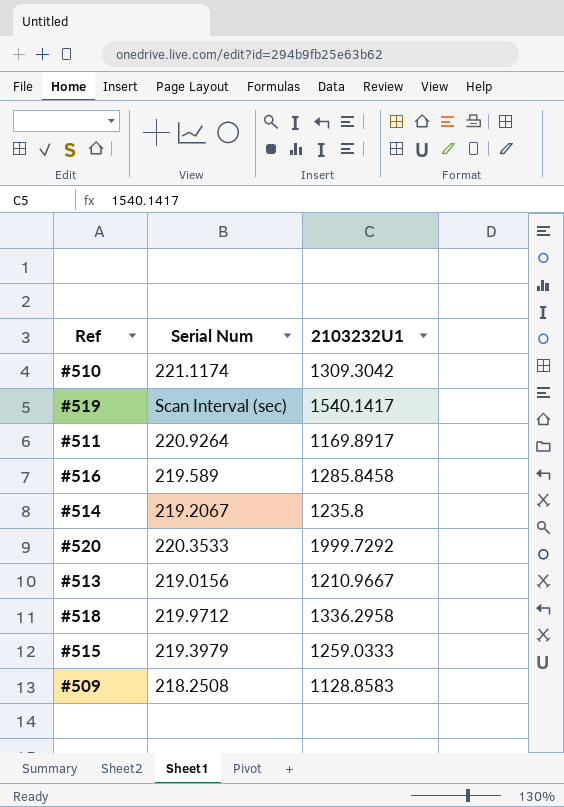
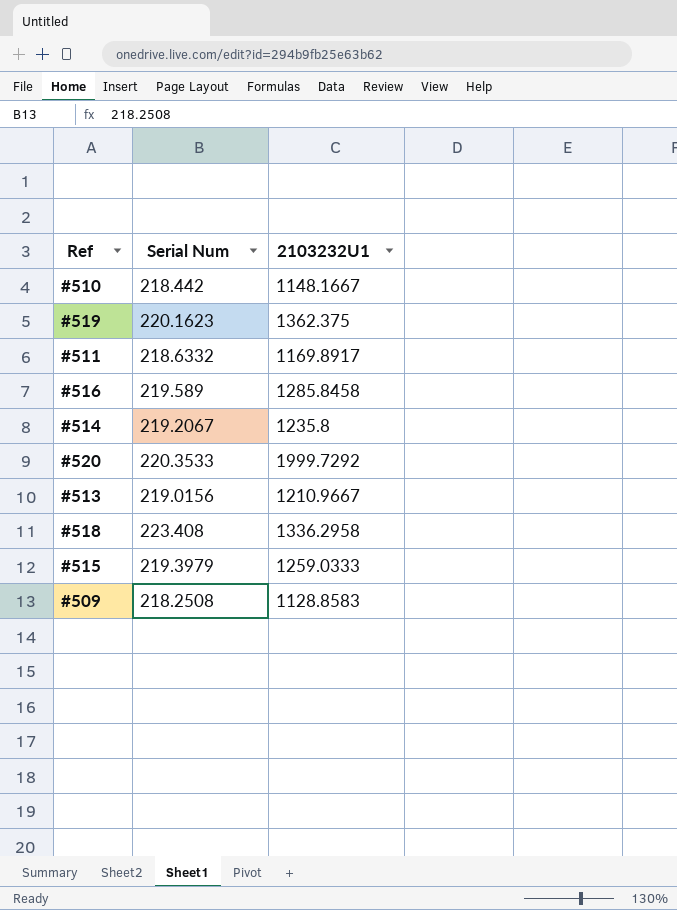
#510 | Serial Num: 221.1174 -> 218.442
#510 | 2103232U1: 1309.3042 -> 1148.1667
#519 | Serial Num: Scan Interval (sec) -> 220.1623
#519 | 2103232U1: 1540.1417 -> 1362.375
#511 | Serial Num: 220.9264 -> 218.6332
#518 | Serial Num: 219.9712 -> 223.408

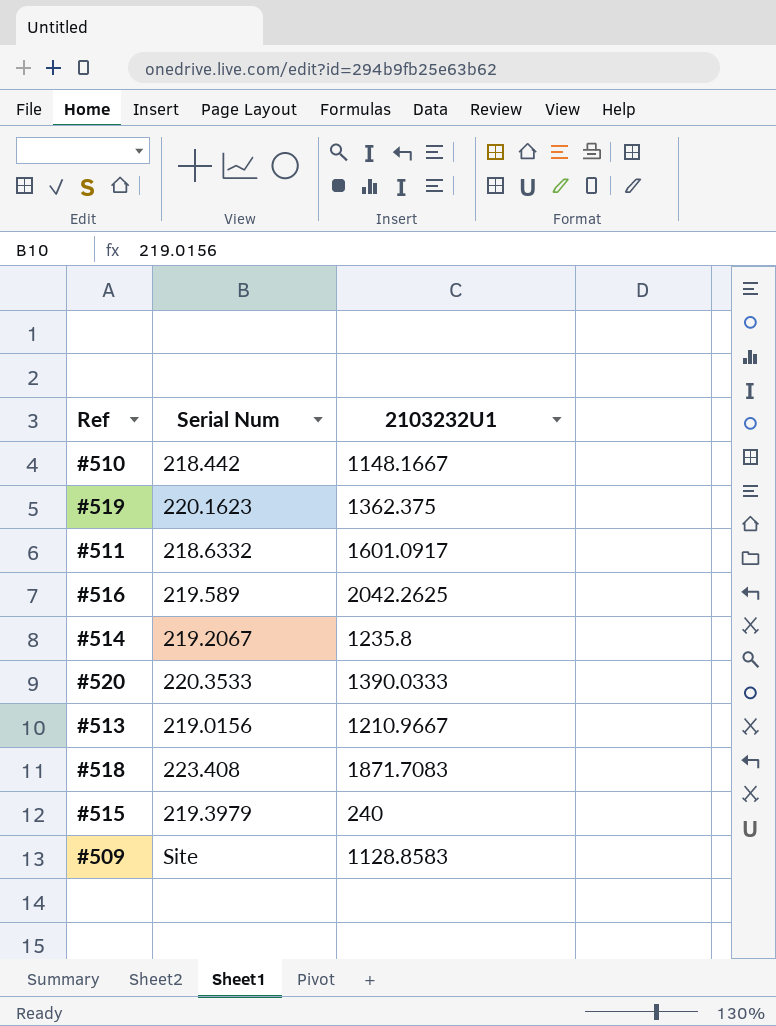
#511 | 2103232U1: 1169.8917 -> 1601.0917
#516 | 2103232U1: 1285.8458 -> 2042.2625
#520 | 2103232U1: 1999.7292 -> 1390.0333
#518 | 2103232U1: 1336.2958 -> 1871.7083
#515 | 2103232U1: 1259.0333 -> 240
#509 | Serial Num: 218.2508 -> Site

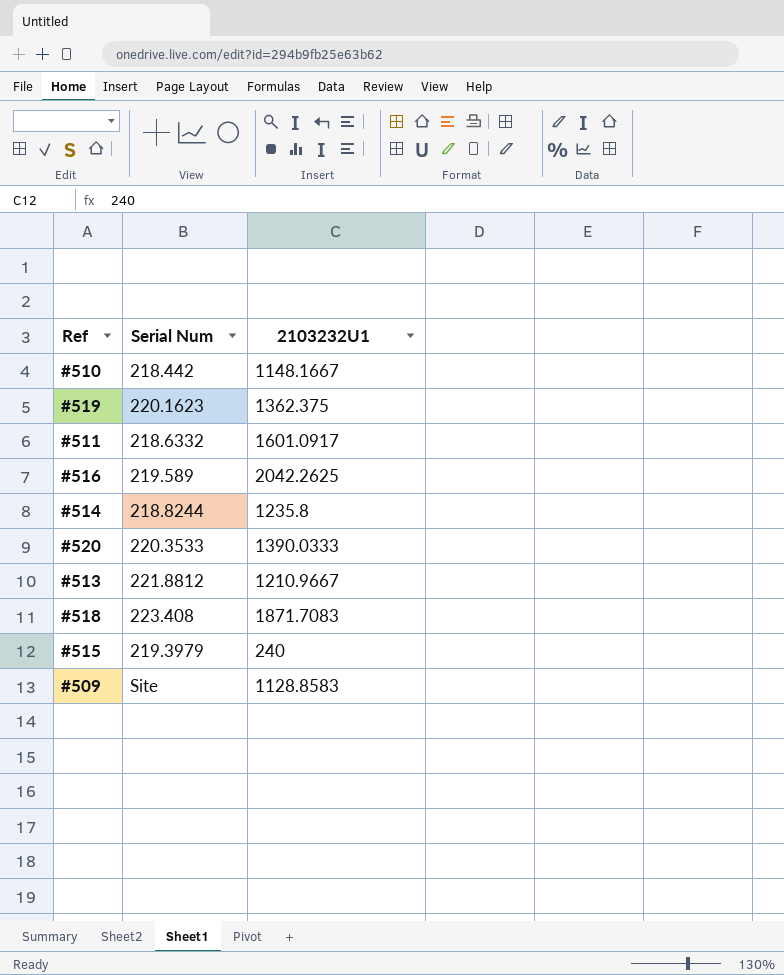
#514 | Serial Num: 219.2067 -> 218.8244
#513 | Serial Num: 219.0156 -> 221.8812

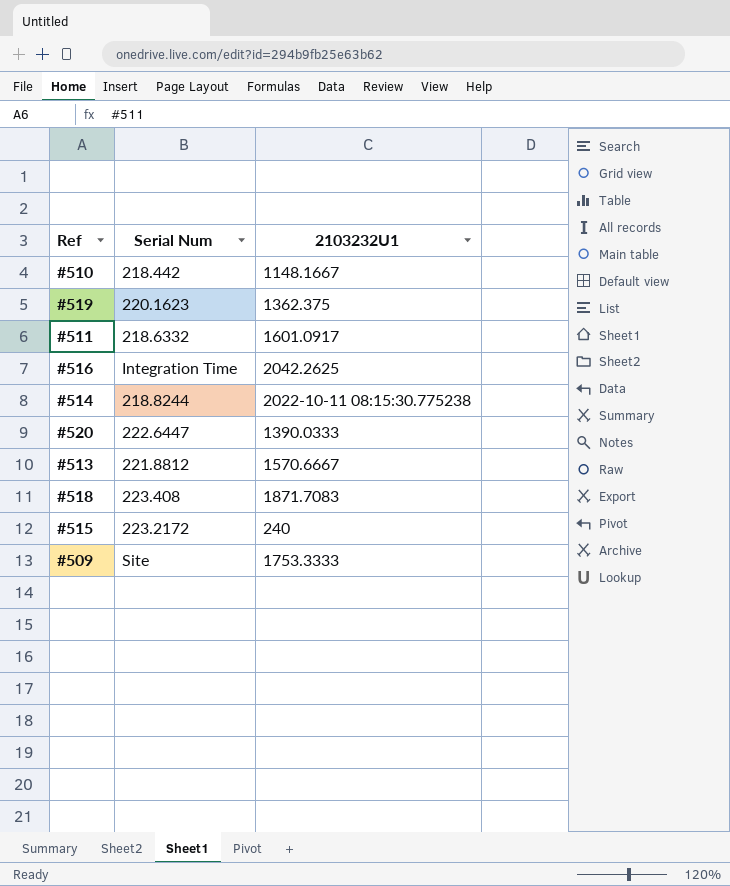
#516 | Serial Num: 219.589 -> Integration Time
#514 | 2103232U1: 1235.8 -> 2022-10-11 08:15:30.775238
#520 | Serial Num: 220.3533 -> 222.6447
#513 | 2103232U1: 1210.9667 -> 1570.6667
#515 | Serial Num: 219.3979 -> 223.2172
#509 | 2103232U1: 1128.8583 -> 1753.3333

